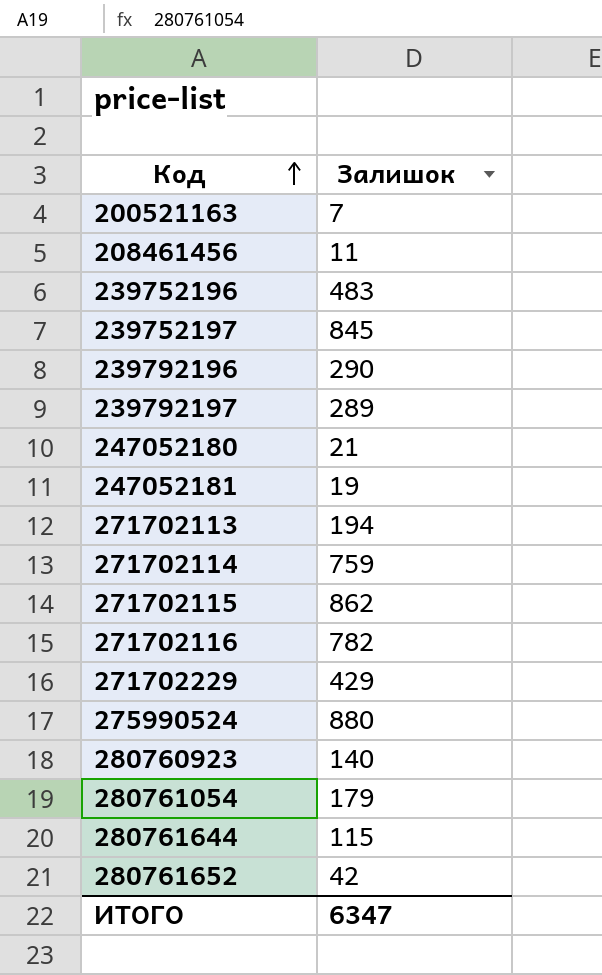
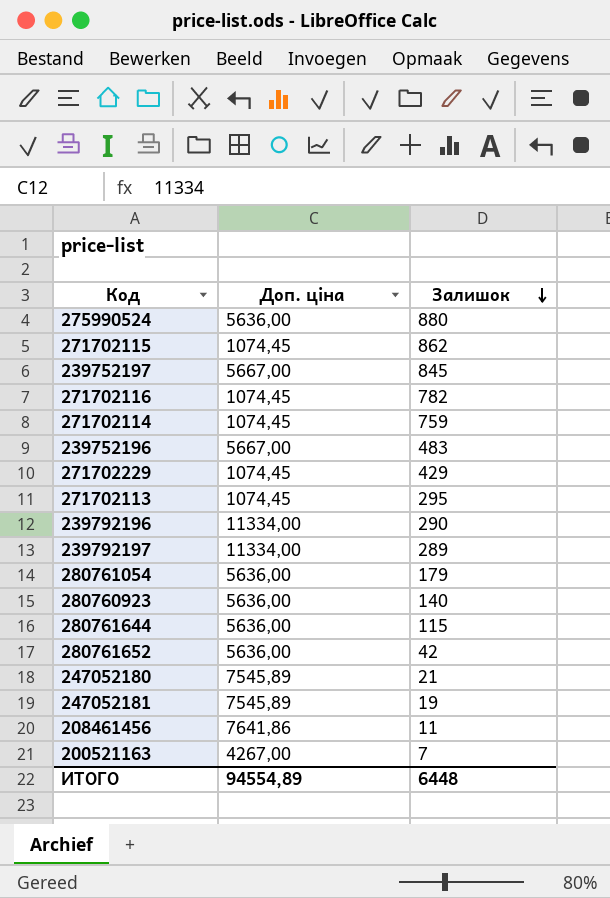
row order: Код ascending -> Залишок descending
column Доп. ціна | position: none -> 2
271702113 | Залишок: 194 -> 295
ИТОГО | Залишок: 6347 -> 6448

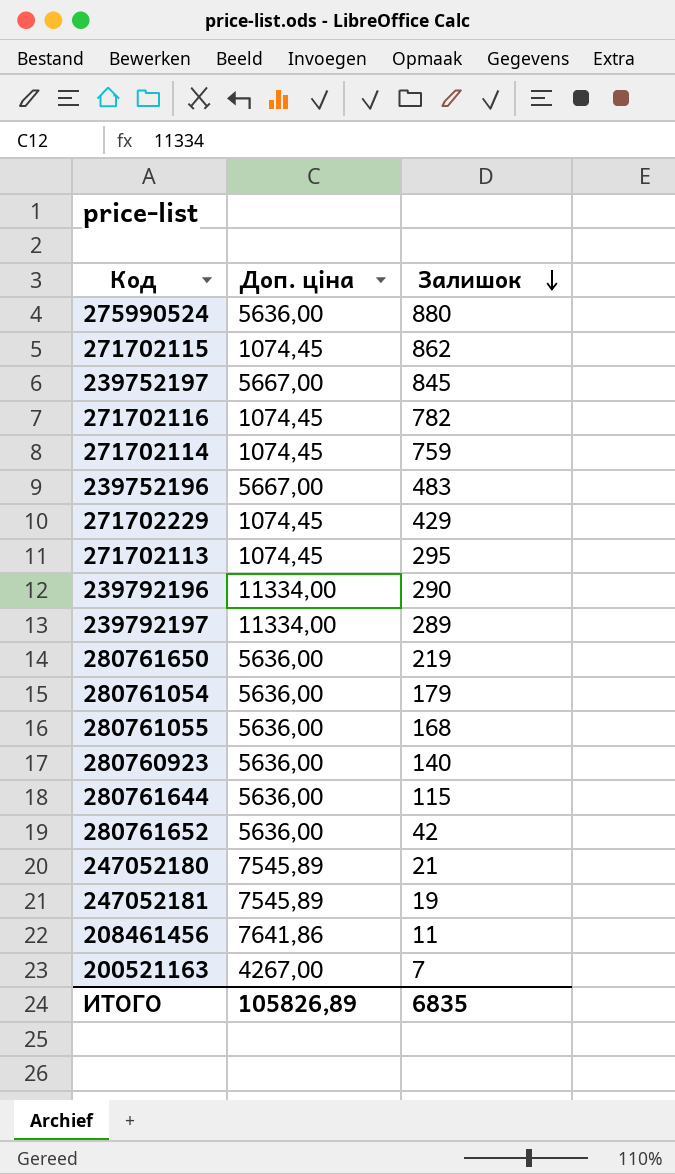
row 280761650: none -> 5636,00 | 219
row 280761055: none -> 5636,00 | 168
ИТОГО | Доп. ціна: 94554,89 -> 105826,89
ИТОГО | Залишок: 6448 -> 6835

